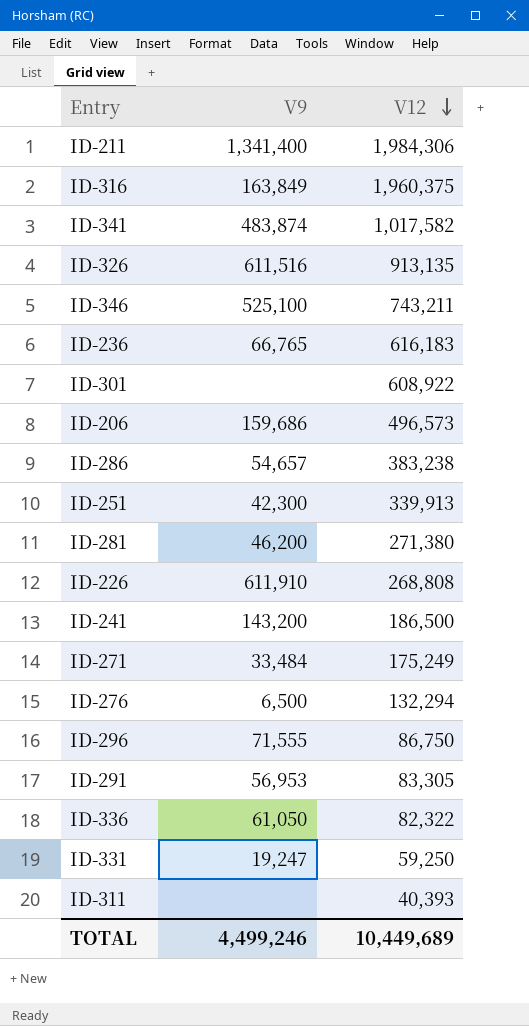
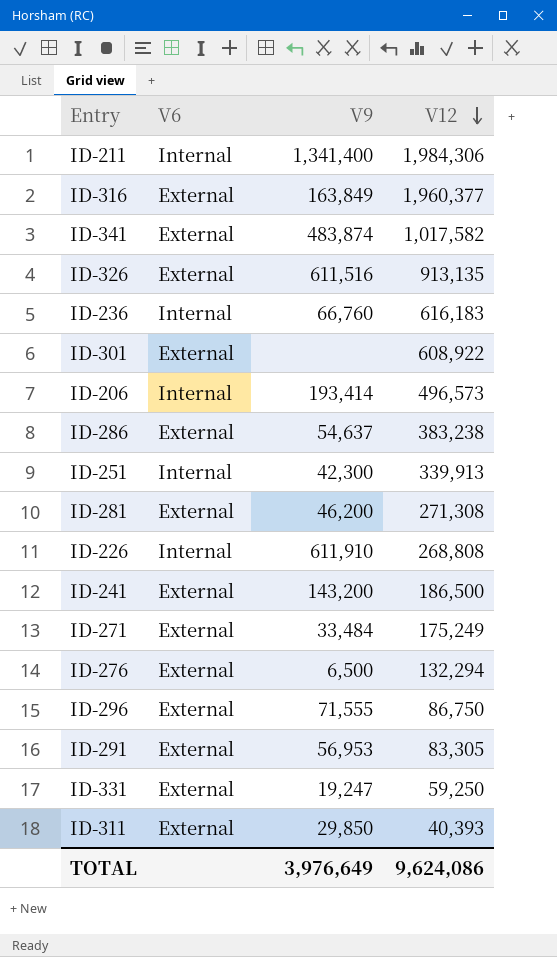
column V6 | position: none -> 2
row ID-346: 525,100 | 743,211 -> none
row ID-336: 61,050 | 82,322 -> none
ID-316 | V12: 1,960,375 -> 1,960,377
ID-236 | V9: 66,765 -> 66,760
ID-206 | V9: 159,686 -> 193,414
ID-286 | V9: 54,657 -> 54,637
ID-281 | V12: 271,380 -> 271,308
ID-311 | V9: none -> 29,850
TOTAL | V9: 4,499,246 -> 3,976,649
TOTAL | V12: 10,449,689 -> 9,624,086

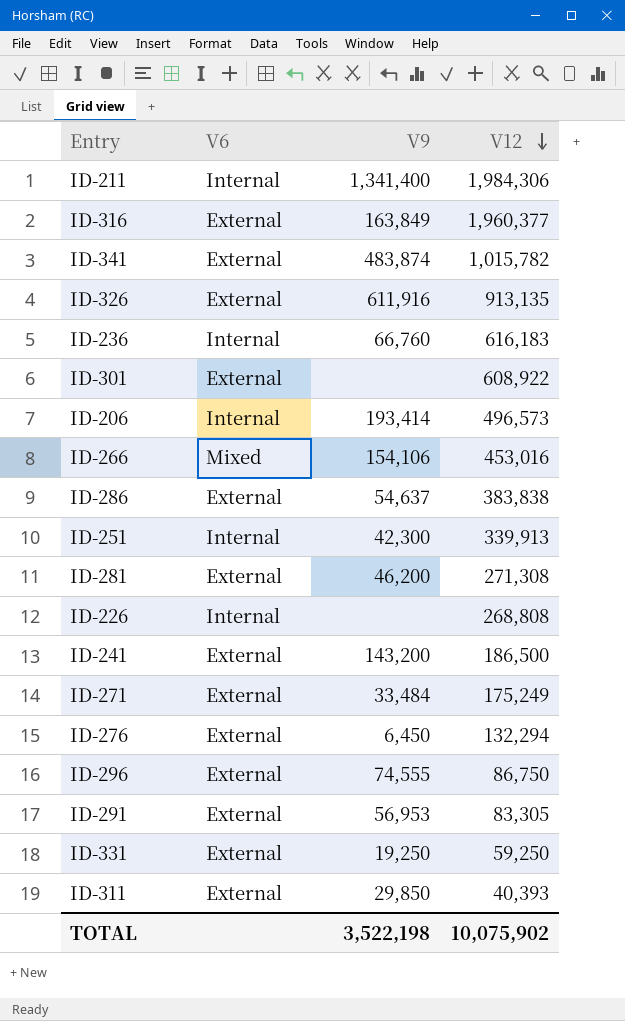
ID-341 | V12: 1,017,582 -> 1,015,782
ID-326 | V9: 611,516 -> 611,916
row ID-266: none -> Mixed | 154,106 | 453,016
ID-286 | V12: 383,238 -> 383,838
ID-226 | V9: 611,910 -> none
ID-276 | V9: 6,500 -> 6,450
ID-296 | V9: 71,555 -> 74,555
ID-331 | V9: 19,247 -> 19,250
TOTAL | V9: 3,976,649 -> 3,522,198
TOTAL | V12: 9,624,086 -> 10,075,902

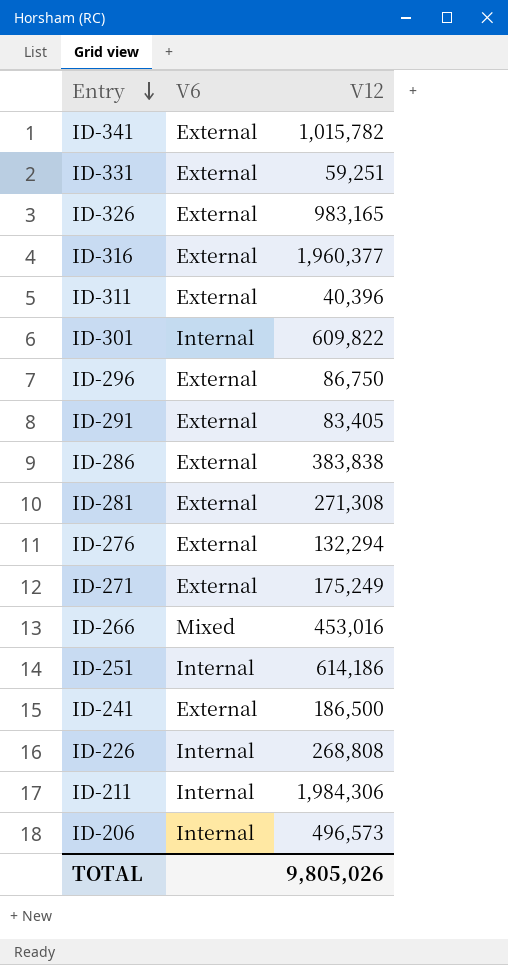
row order: V12 descending -> Entry descending
column V9 | position: 3 -> none
row ID-236: Internal | 66,760 | 616,183 -> none
ID-331 | V12: 59,250 -> 59,251
ID-326 | V12: 913,135 -> 983,165
ID-311 | V12: 40,393 -> 40,396
ID-301 | V6: External -> Internal
ID-301 | V12: 608,922 -> 609,822
ID-291 | V12: 83,305 -> 83,405
ID-251 | V12: 339,913 -> 614,186
TOTAL | V12: 10,075,902 -> 9,805,026

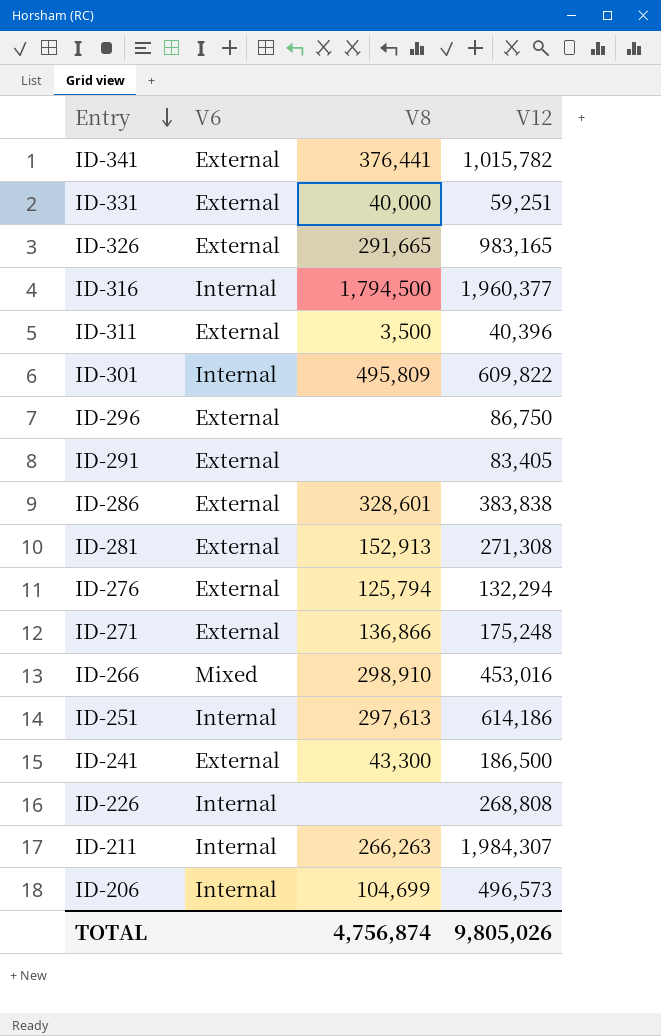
column V8 | position: none -> 3
ID-316 | V6: External -> Internal
ID-271 | V12: 175,249 -> 175,248
ID-211 | V12: 1,984,306 -> 1,984,307

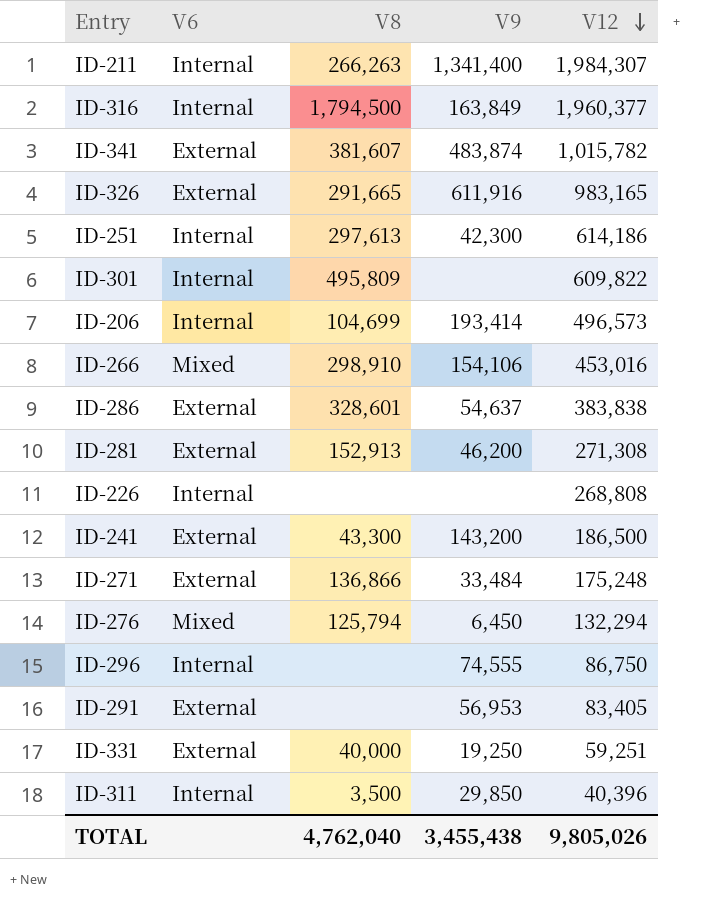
row order: Entry descending -> V12 descending
column V9 | position: none -> 4
ID-341 | V8: 376,441 -> 381,607
ID-276 | V6: External -> Mixed
ID-296 | V6: External -> Internal
ID-311 | V6: External -> Internal
TOTAL | V8: 4,756,874 -> 4,762,040

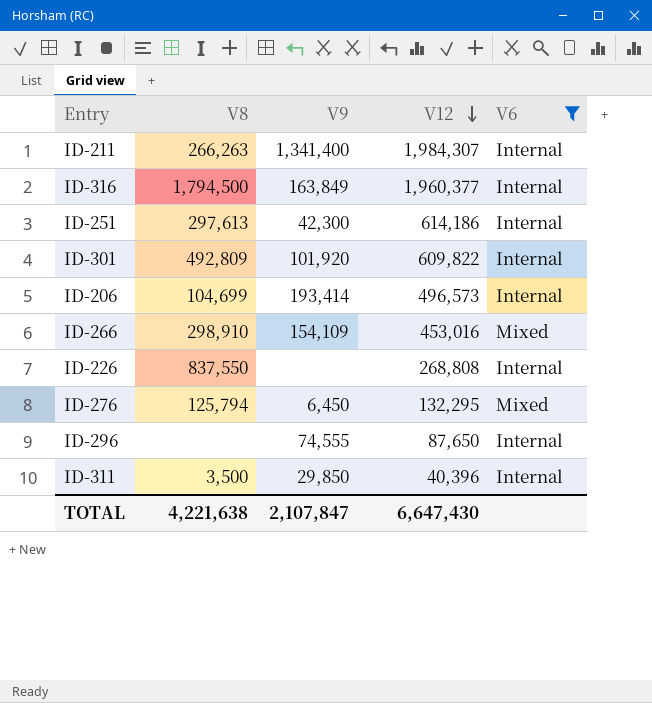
filter: none -> V6 != External
column V6 | position: 2 -> 5
ID-301 | V8: 495,809 -> 492,809
ID-301 | V9: none -> 101,920
ID-266 | V9: 154,106 -> 154,109
ID-226 | V8: none -> 837,550
ID-276 | V12: 132,294 -> 132,295
ID-296 | V12: 86,750 -> 87,650
TOTAL | V8: 4,762,040 -> 4,221,638
TOTAL | V9: 3,455,438 -> 2,107,847
TOTAL | V12: 9,805,026 -> 6,647,430

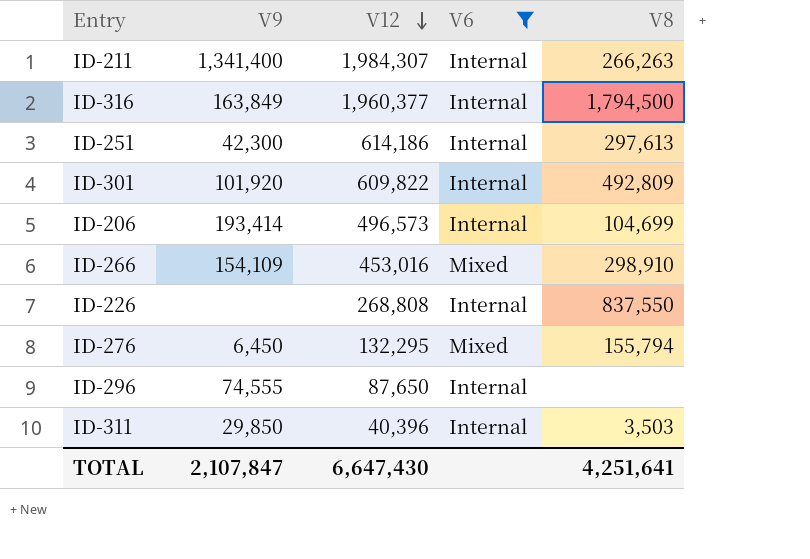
column V8 | position: 2 -> 5
ID-276 | V8: 125,794 -> 155,794
ID-311 | V8: 3,500 -> 3,503
TOTAL | V8: 4,221,638 -> 4,251,641

